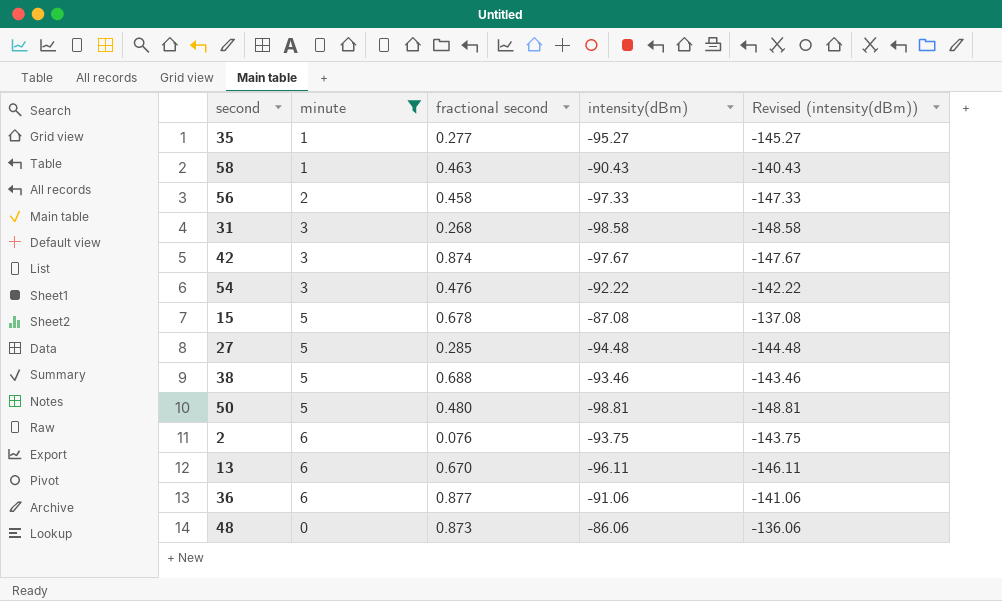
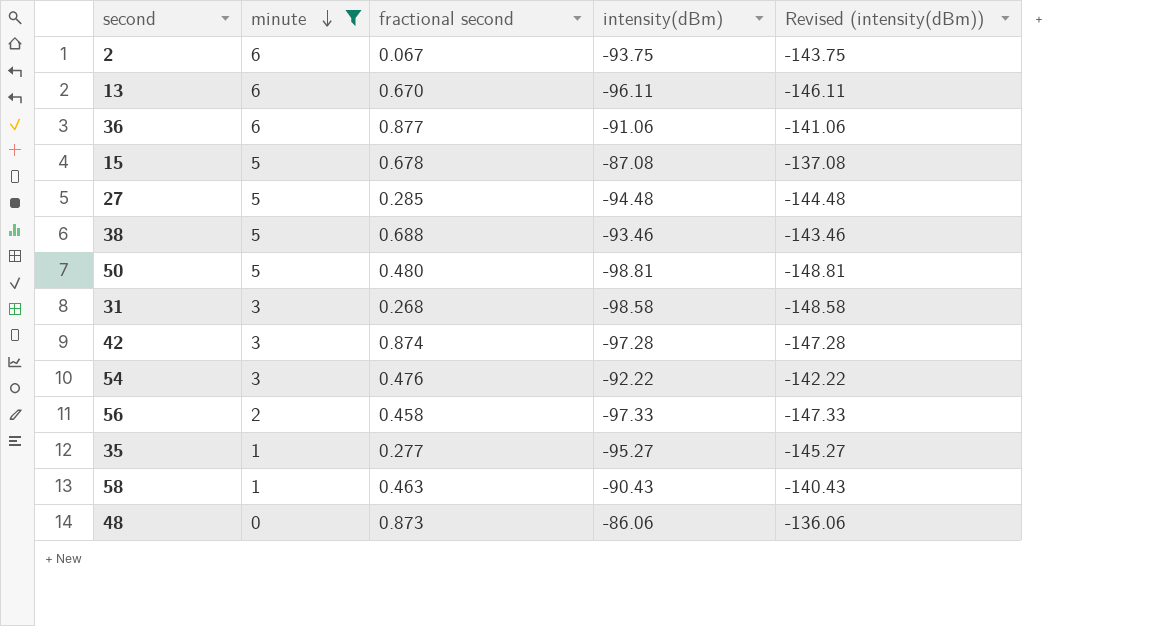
row order: none -> minute descending
2 | fractional second: 0.076 -> 0.067
42 | intensity(dBm): -97.67 -> -97.28
42 | Revised (intensity(dBm)): -147.67 -> -147.28

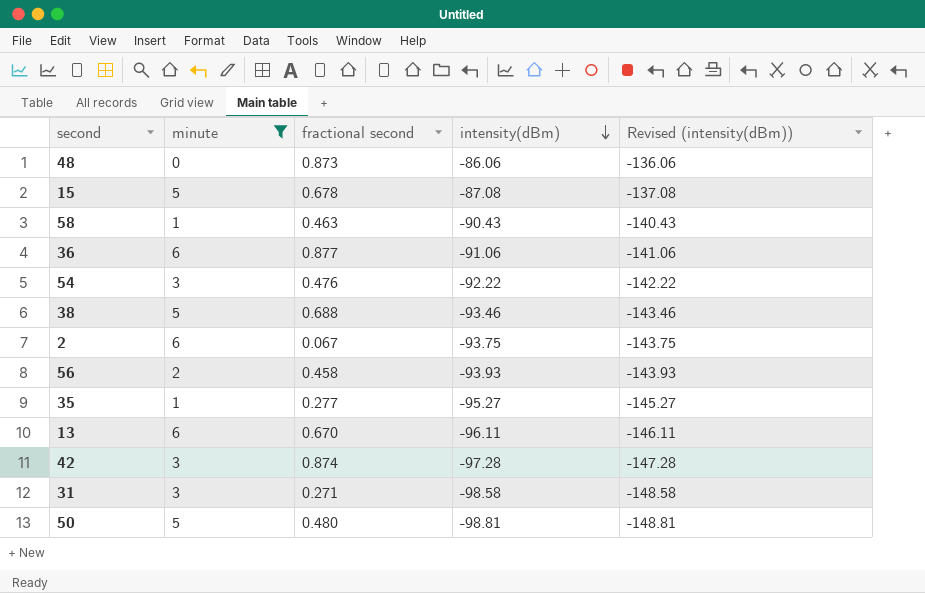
row order: minute descending -> intensity(dBm) descending
row 27: 5 | 0.285 | -94.48 | -144.48 -> none
56 | intensity(dBm): -97.33 -> -93.93
56 | Revised (intensity(dBm)): -147.33 -> -143.93
31 | fractional second: 0.268 -> 0.271

